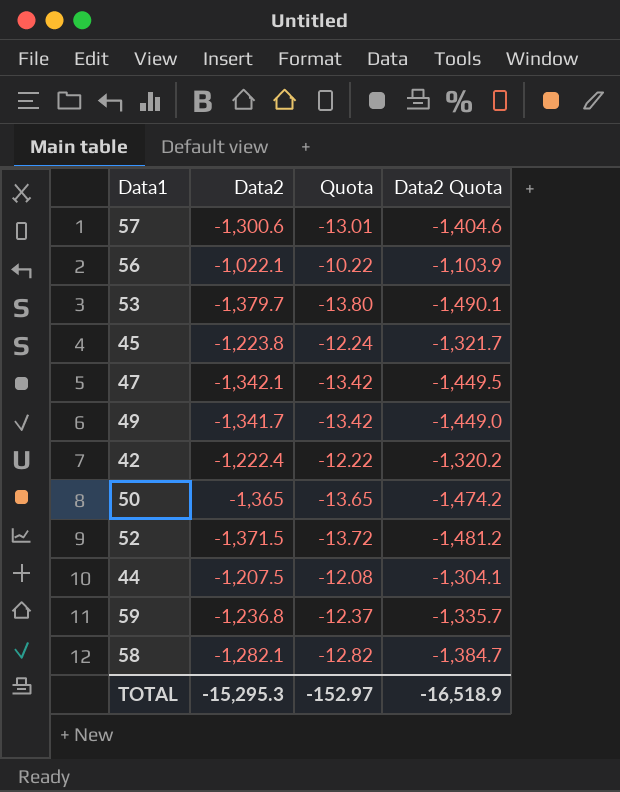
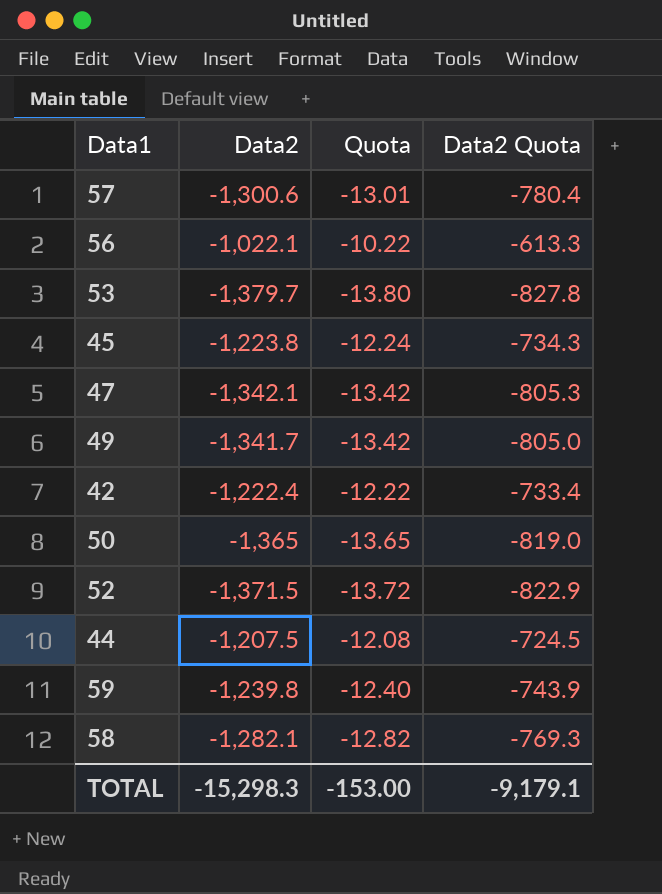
column Data2 Quota | formula: [Data2] * 1.08 -> [Data2] * 0.6
59 | Data2: -1,236.8 -> -1,239.8
59 | Quota: -12.37 -> -12.40
TOTAL | Data2: -15,295.3 -> -15,298.3
TOTAL | Quota: -152.97 -> -153.00
TOTAL | Data2 Quota: -16,518.9 -> -9,179.1

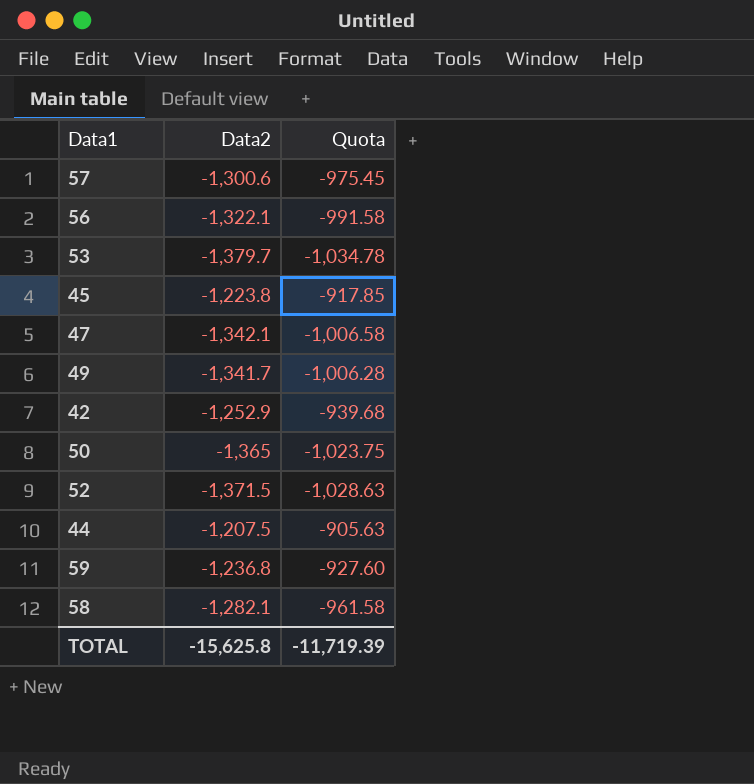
column Data2 Quota | formula: [Data2] * 0.6 -> none
column Quota | formula: [Data2] * 0.01 -> [Data2] * 0.75
56 | Data2: -1,022.1 -> -1,322.1
42 | Data2: -1,222.4 -> -1,252.9
59 | Data2: -1,239.8 -> -1,236.8
TOTAL | Data2: -15,298.3 -> -15,625.8
TOTAL | Quota: -153.00 -> -11,719.39

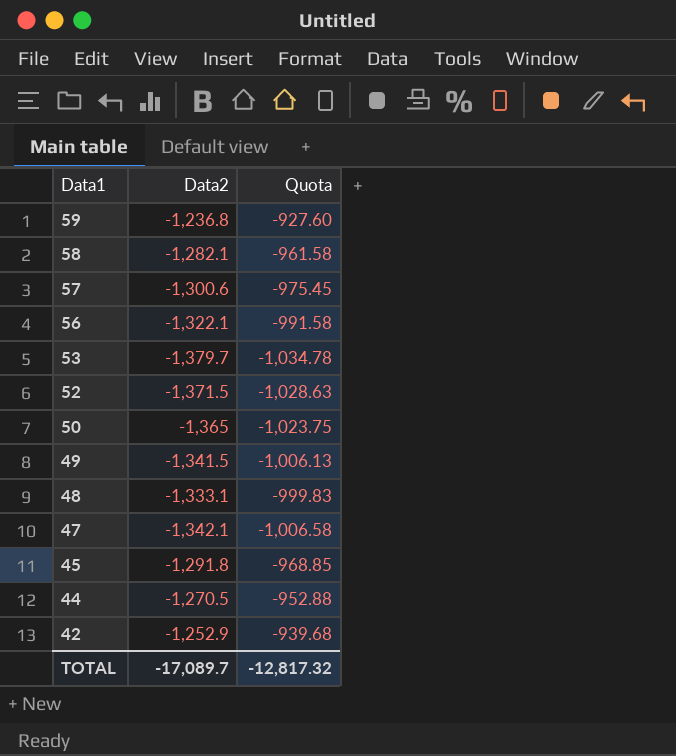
row order: none -> Data1 descending
49 | Data2: -1,341.7 -> -1,341.5
49 | Quota: -1,006.28 -> -1,006.13
row 48: none -> -1,333.1 | -999.83
45 | Data2: -1,223.8 -> -1,291.8
45 | Quota: -917.85 -> -968.85
44 | Data2: -1,207.5 -> -1,270.5
44 | Quota: -905.63 -> -952.88
TOTAL | Data2: -15,625.8 -> -17,089.7
TOTAL | Quota: -11,719.39 -> -12,817.32

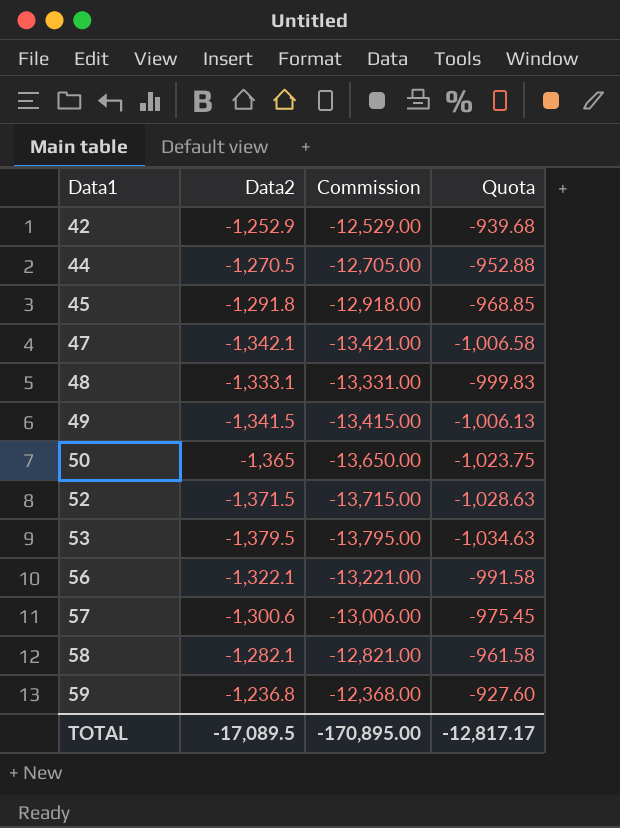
row order: Data1 descending -> Data1 ascending
column Commission | formula: none -> [Data2] * 10
53 | Data2: -1,379.7 -> -1,379.5
53 | Quota: -1,034.78 -> -1,034.63
TOTAL | Data2: -17,089.7 -> -17,089.5
TOTAL | Quota: -12,817.32 -> -12,817.17

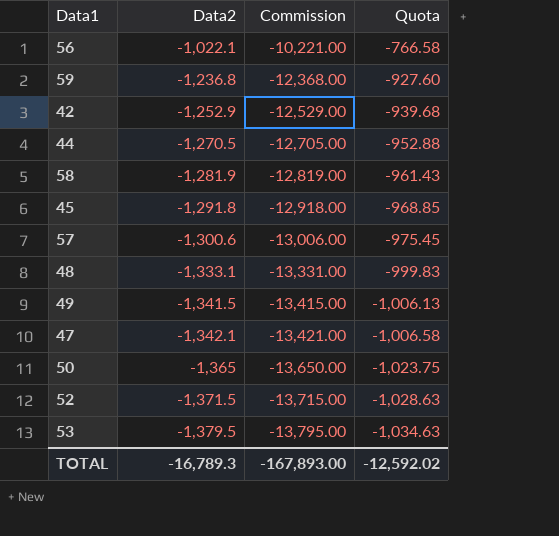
row order: Data1 ascending -> Data2 descending
56 | Data2: -1,322.1 -> -1,022.1
56 | Commission: -13,221.00 -> -10,221.00
56 | Quota: -991.58 -> -766.58
58 | Data2: -1,282.1 -> -1,281.9
58 | Commission: -12,821.00 -> -12,819.00
58 | Quota: -961.58 -> -961.43
TOTAL | Data2: -17,089.5 -> -16,789.3
TOTAL | Commission: -170,895.00 -> -167,893.00
TOTAL | Quota: -12,817.17 -> -12,592.02

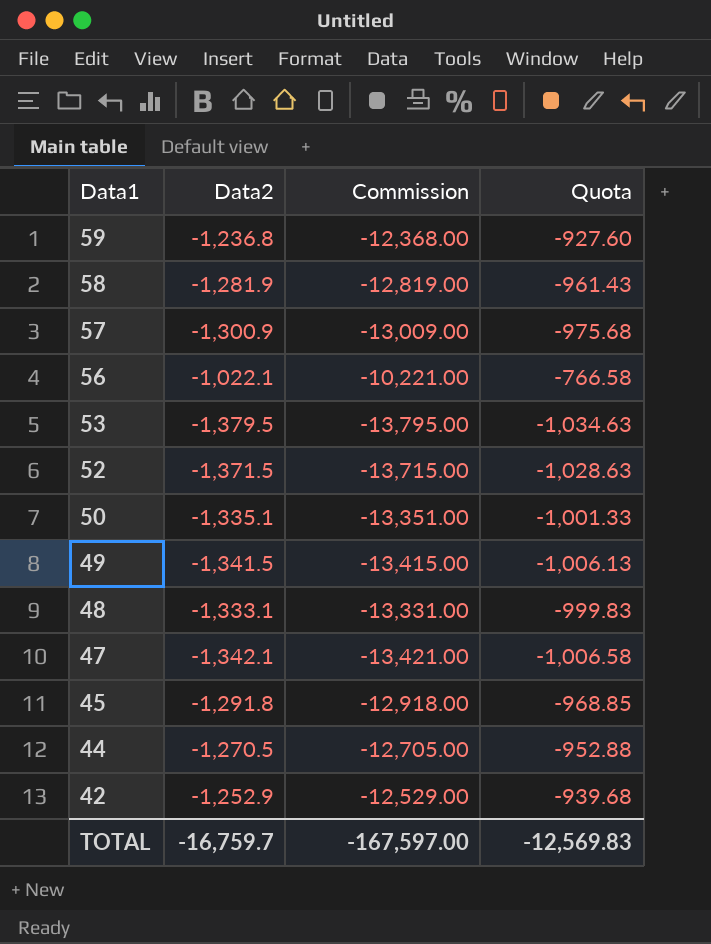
row order: Data2 descending -> Data1 descending
57 | Data2: -1,300.6 -> -1,300.9
57 | Commission: -13,006.00 -> -13,009.00
57 | Quota: -975.45 -> -975.68
50 | Data2: -1,365 -> -1,335.1
50 | Commission: -13,650.00 -> -13,351.00
50 | Quota: -1,023.75 -> -1,001.33
TOTAL | Data2: -16,789.3 -> -16,759.7
TOTAL | Commission: -167,893.00 -> -167,597.00
TOTAL | Quota: -12,592.02 -> -12,569.83

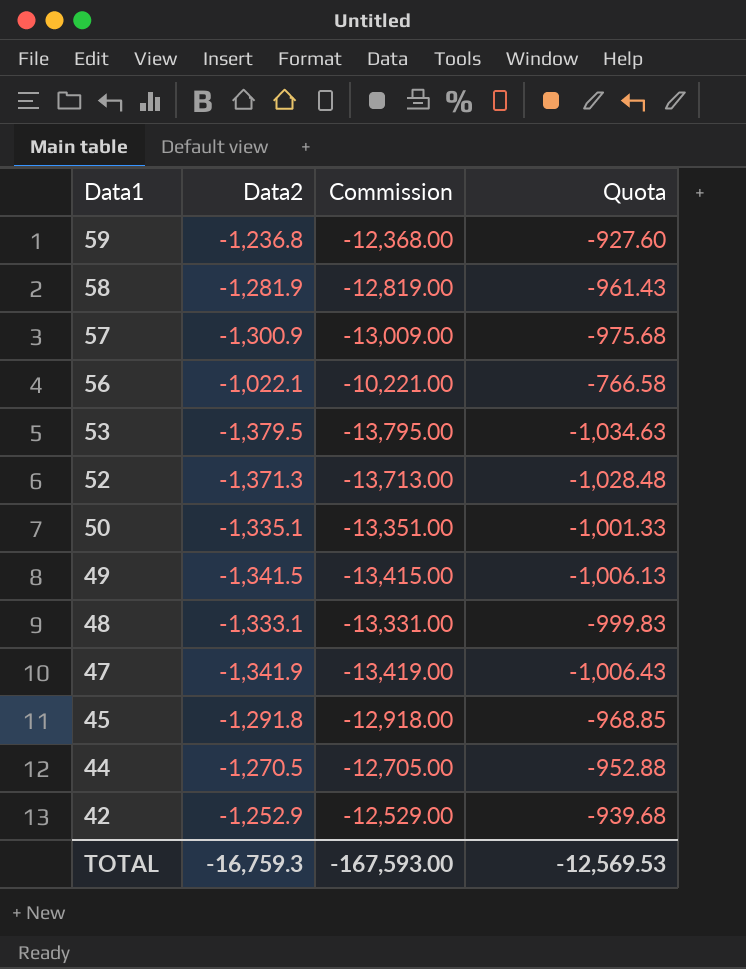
52 | Data2: -1,371.5 -> -1,371.3
52 | Commission: -13,715.00 -> -13,713.00
52 | Quota: -1,028.63 -> -1,028.48
47 | Data2: -1,342.1 -> -1,341.9
47 | Commission: -13,421.00 -> -13,419.00
47 | Quota: -1,006.58 -> -1,006.43
TOTAL | Data2: -16,759.7 -> -16,759.3
TOTAL | Commission: -167,597.00 -> -167,593.00
TOTAL | Quota: -12,569.83 -> -12,569.53

